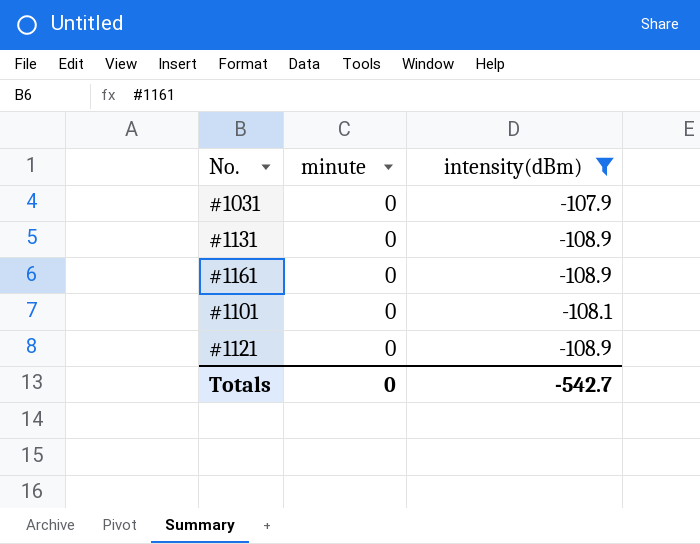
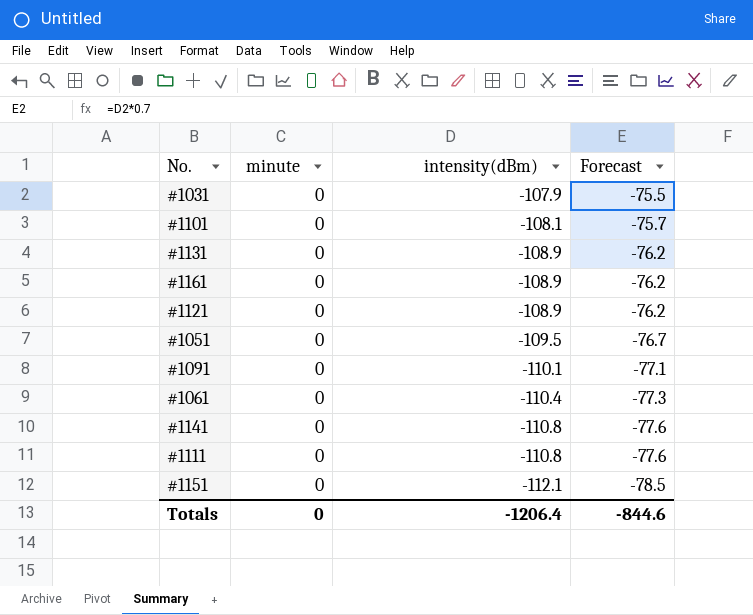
filter: intensity(dBm) >= -108.9 -> none
row order: none -> intensity(dBm) descending
column Forecast | formula: none -> [intensity(dBm)] * 0.7
Totals | intensity(dBm): -542.7 -> -1206.4

